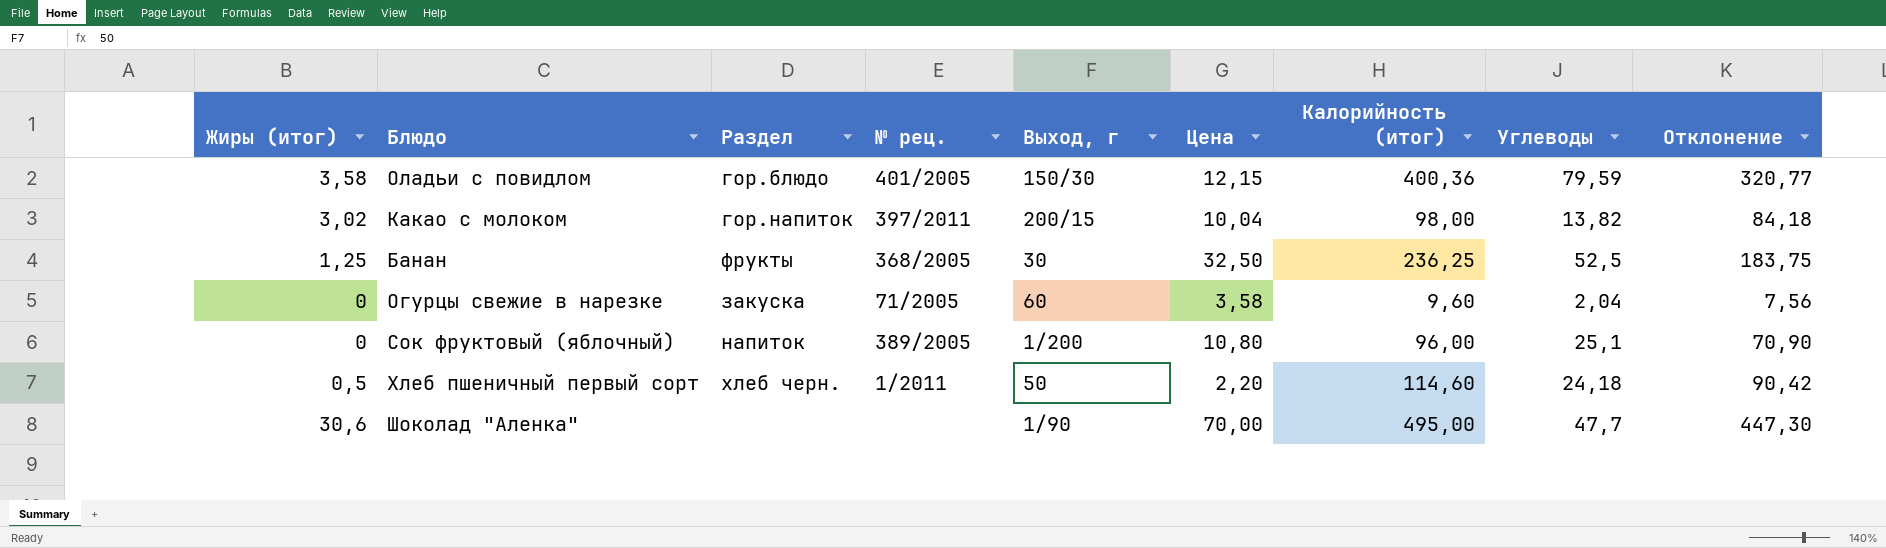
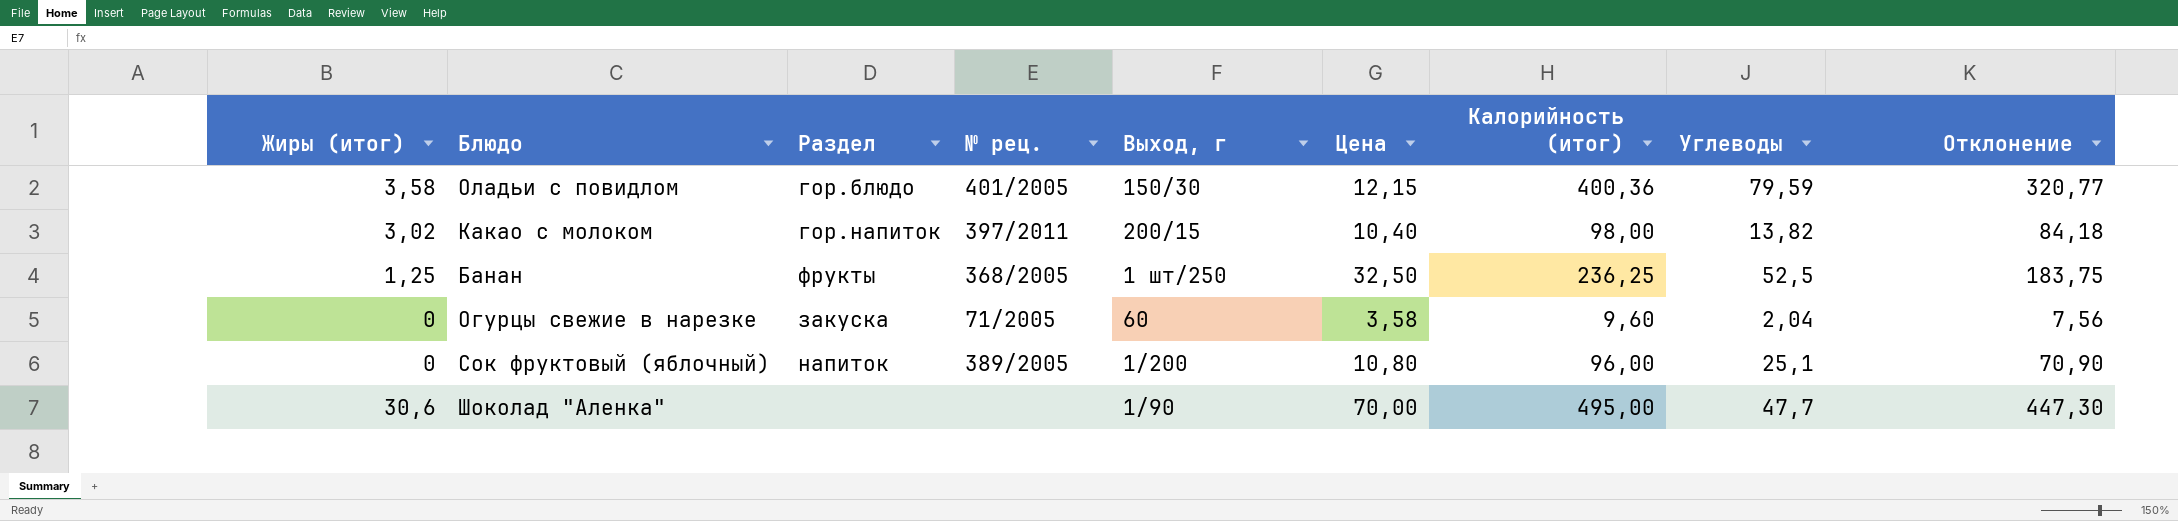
row Хлеб пшеничный первый сорт: 0,5 | хлеб черн. | 1/2011 | 50 | 2,20 | 114,60 | 24,18 | 90,42 -> none
Какао с молоком | Цена: 10,04 -> 10,40
Банан | Выход, г: 30 -> 1 шт/250

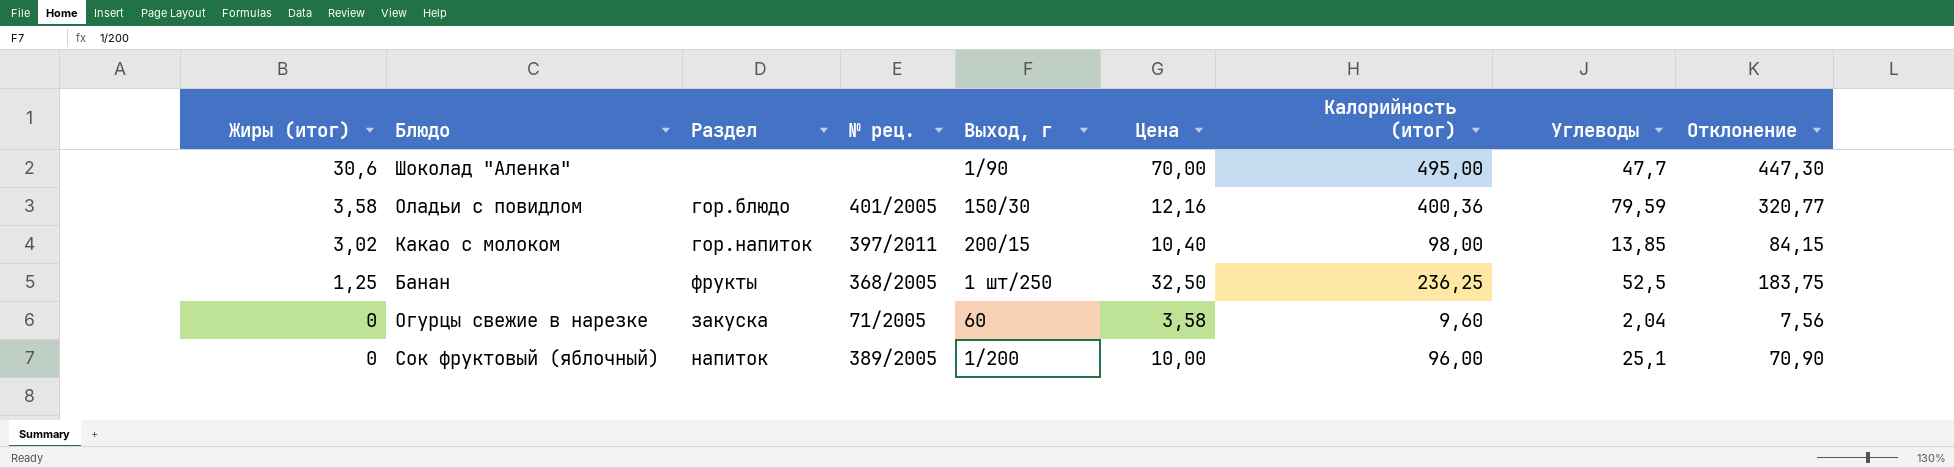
row order: none -> Жиры (итог) descending
Оладьи с повидлом | Цена: 12,15 -> 12,16
Какао с молоком | Углеводы: 13,82 -> 13,85
Какао с молоком | Отклонение: 84,18 -> 84,15
Сок фруктовый (яблочный) | Цена: 10,80 -> 10,00

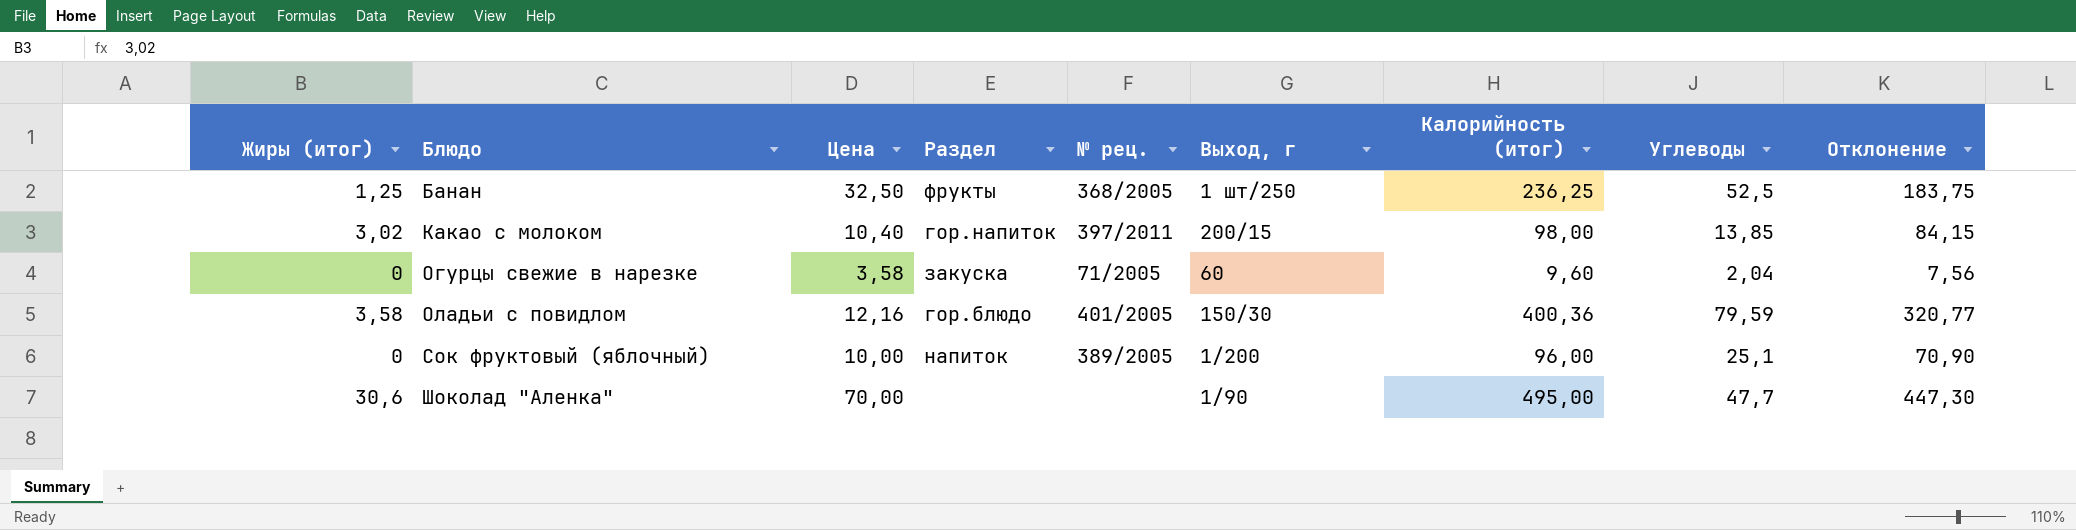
row order: Жиры (итог) descending -> Блюдо ascending
column Цена | position: 6 -> 3

